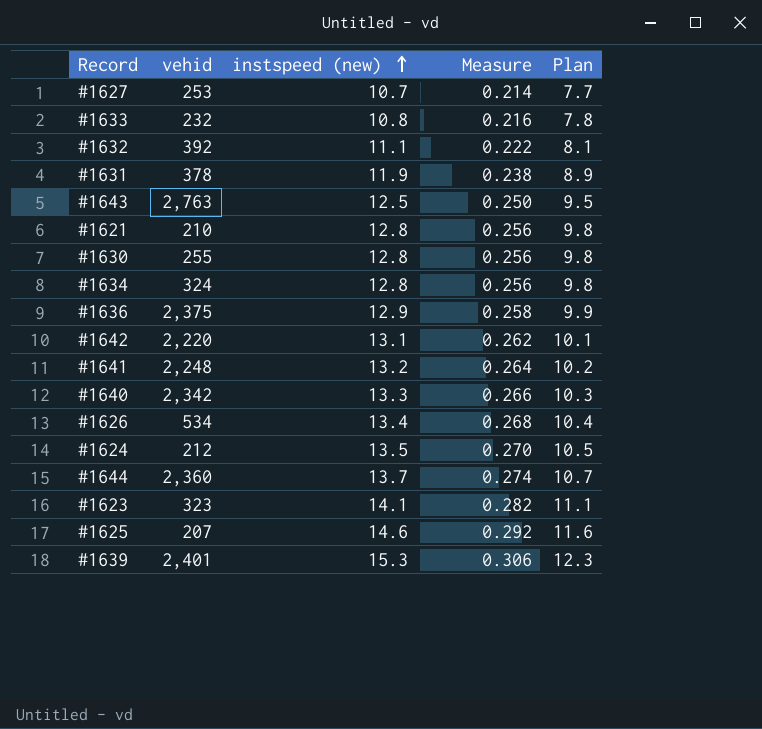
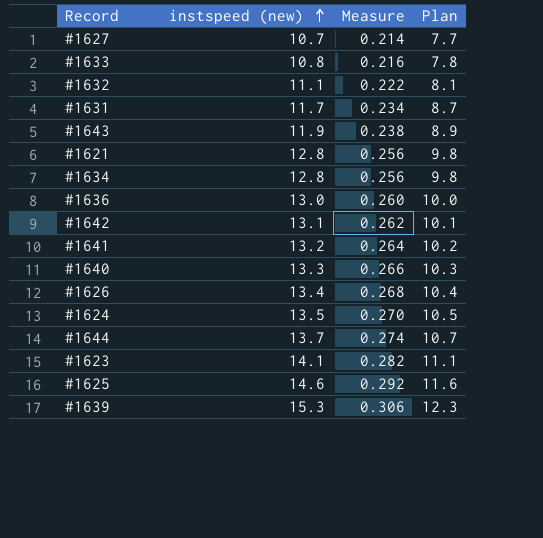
column vehid | position: 2 -> none
row #1630: 255 | 12.8 | 0.256 | 9.8 -> none
#1631 | instspeed (new): 11.9 -> 11.7
#1631 | Measure: 0.238 -> 0.234
#1631 | Plan: 8.9 -> 8.7
#1643 | instspeed (new): 12.5 -> 11.9
#1643 | Measure: 0.250 -> 0.238
#1643 | Plan: 9.5 -> 8.9
#1636 | instspeed (new): 12.9 -> 13.0
#1636 | Measure: 0.258 -> 0.260
#1636 | Plan: 9.9 -> 10.0

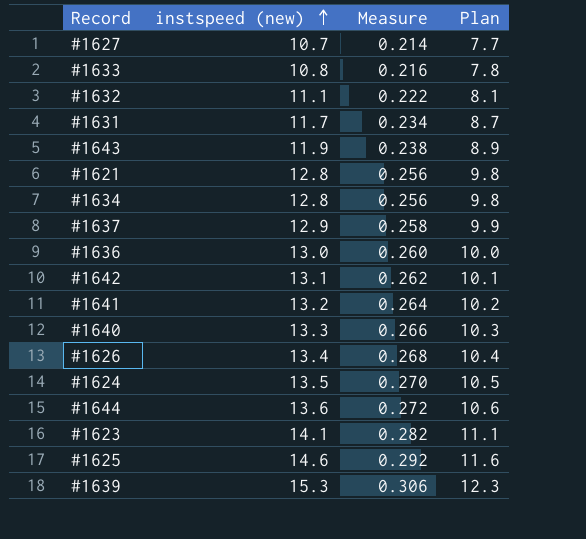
row #1637: none -> 12.9 | 0.258 | 9.9
#1644 | instspeed (new): 13.7 -> 13.6
#1644 | Measure: 0.274 -> 0.272
#1644 | Plan: 10.7 -> 10.6

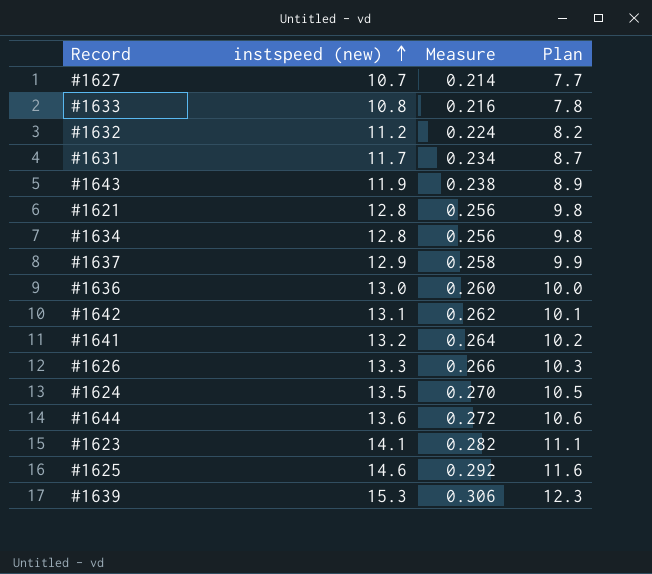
row #1640: 13.3 | 0.266 | 10.3 -> none
#1632 | instspeed (new): 11.1 -> 11.2
#1632 | Measure: 0.222 -> 0.224
#1632 | Plan: 8.1 -> 8.2
#1626 | instspeed (new): 13.4 -> 13.3
#1626 | Measure: 0.268 -> 0.266
#1626 | Plan: 10.4 -> 10.3

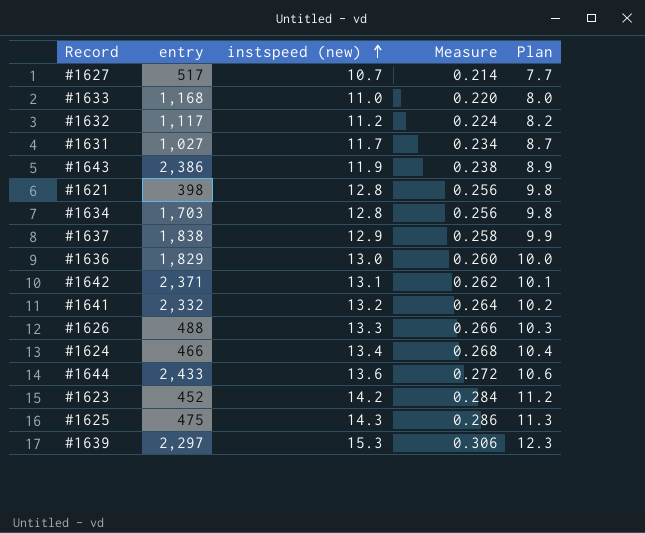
column entry | position: none -> 2
#1633 | instspeed (new): 10.8 -> 11.0
#1633 | Measure: 0.216 -> 0.220
#1633 | Plan: 7.8 -> 8.0
#1624 | instspeed (new): 13.5 -> 13.4
#1624 | Measure: 0.270 -> 0.268
#1624 | Plan: 10.5 -> 10.4
#1623 | instspeed (new): 14.1 -> 14.2
#1623 | Measure: 0.282 -> 0.284
#1623 | Plan: 11.1 -> 11.2
#1625 | instspeed (new): 14.6 -> 14.3
#1625 | Measure: 0.292 -> 0.286
#1625 | Plan: 11.6 -> 11.3

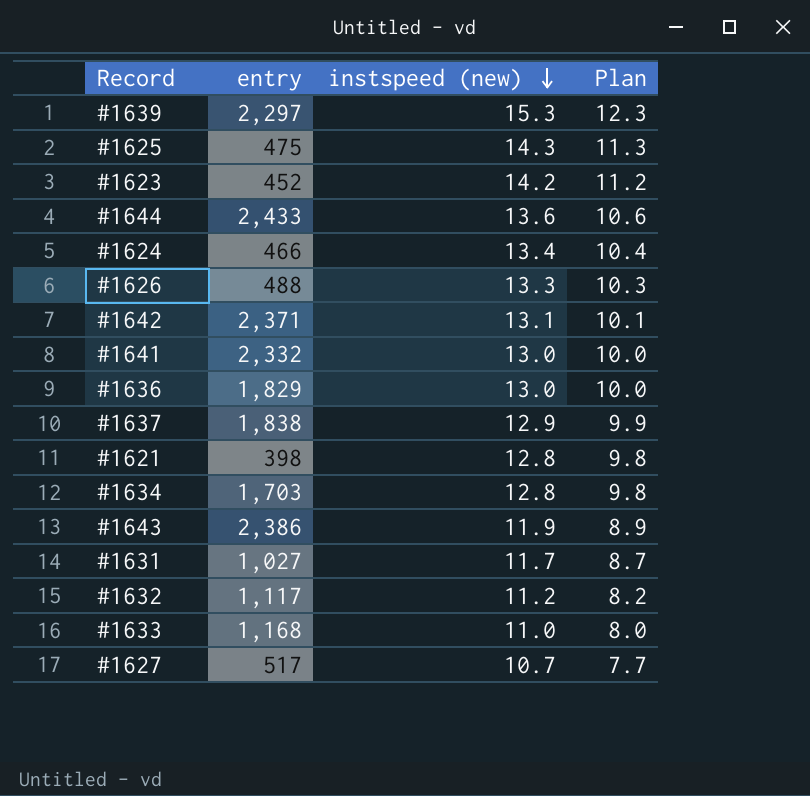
row order: instspeed (new) ascending -> instspeed (new) descending
column Measure | formula: [instspeed (new)] * 0.02 -> none
#1641 | instspeed (new): 13.2 -> 13.0
#1641 | Plan: 10.2 -> 10.0

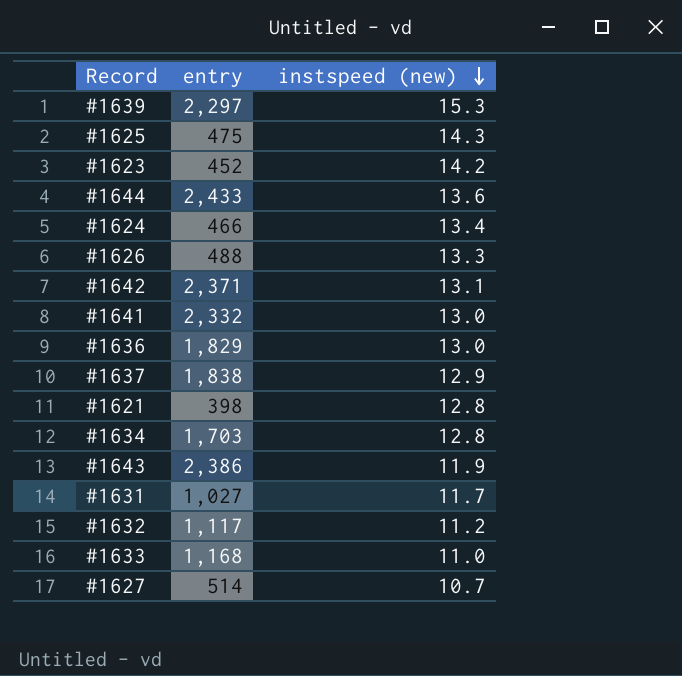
column Plan | formula: [instspeed (new)] - 3 -> none
#1627 | entry: 517 -> 514

